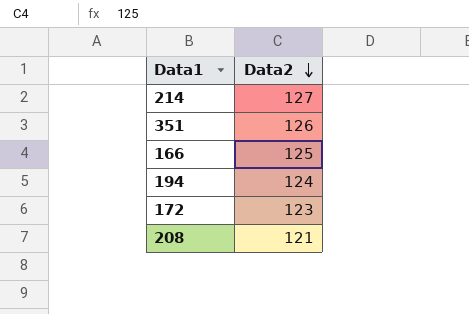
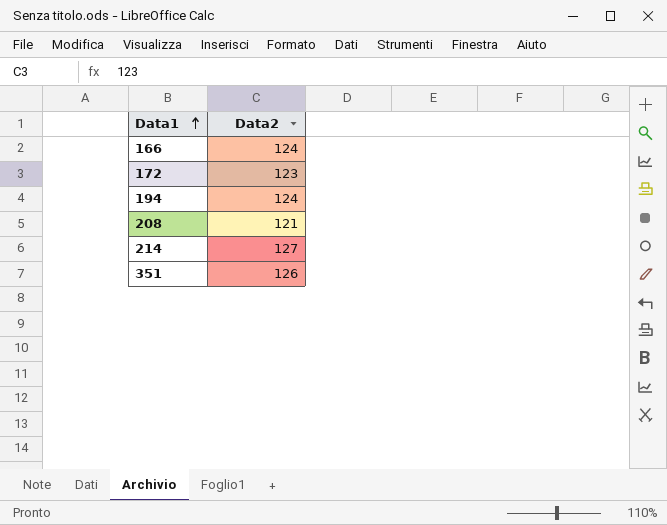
row order: Data2 descending -> Data1 ascending
166 | Data2: 125 -> 124

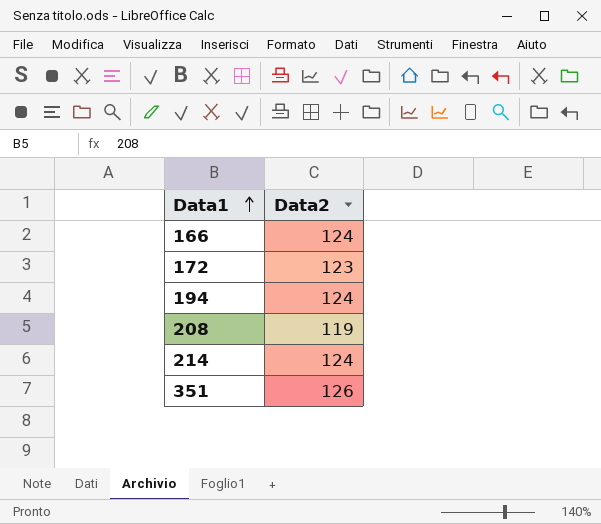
208 | Data2: 121 -> 119
214 | Data2: 127 -> 124

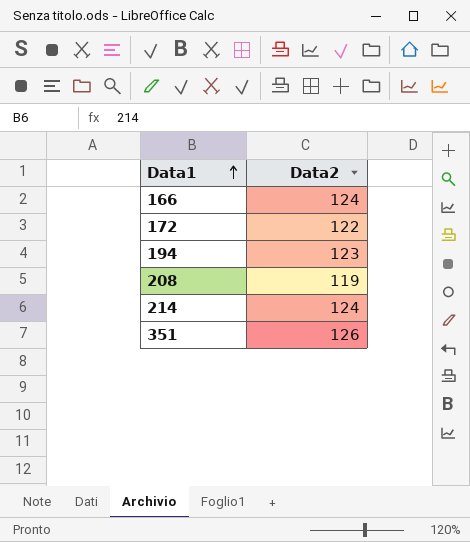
172 | Data2: 123 -> 122
194 | Data2: 124 -> 123

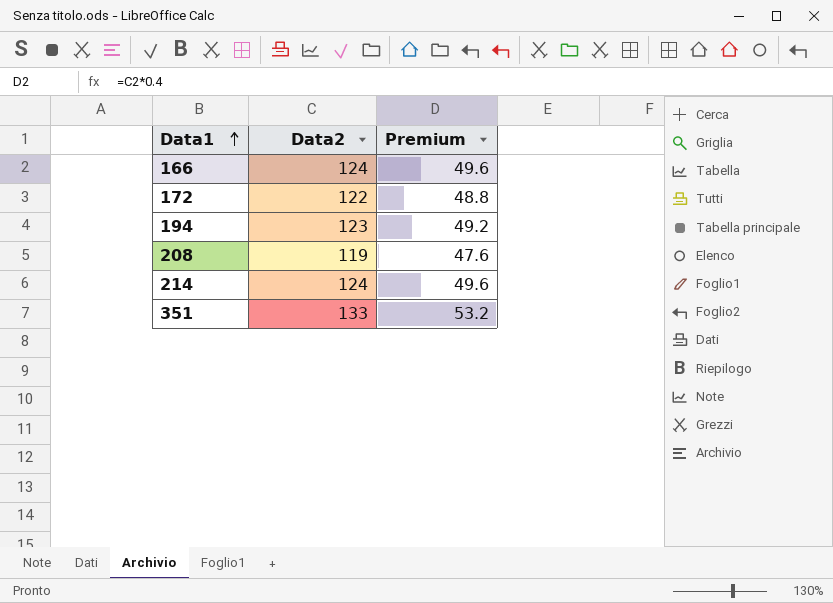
column Premium | formula: none -> [Data2] * 0.4
351 | Data2: 126 -> 133

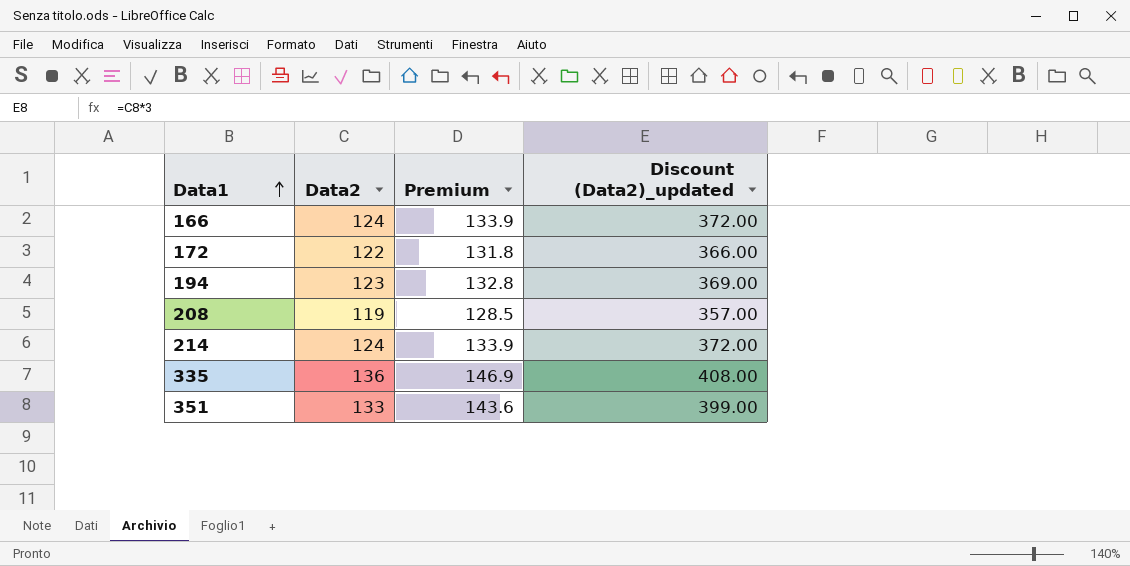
column Premium | formula: [Data2] * 0.4 -> [Data2] * 1.08
column Discount (Data2)_updated | formula: none -> [Data2] * 3
row 335: none -> 136 | 146.9 | 408.00

